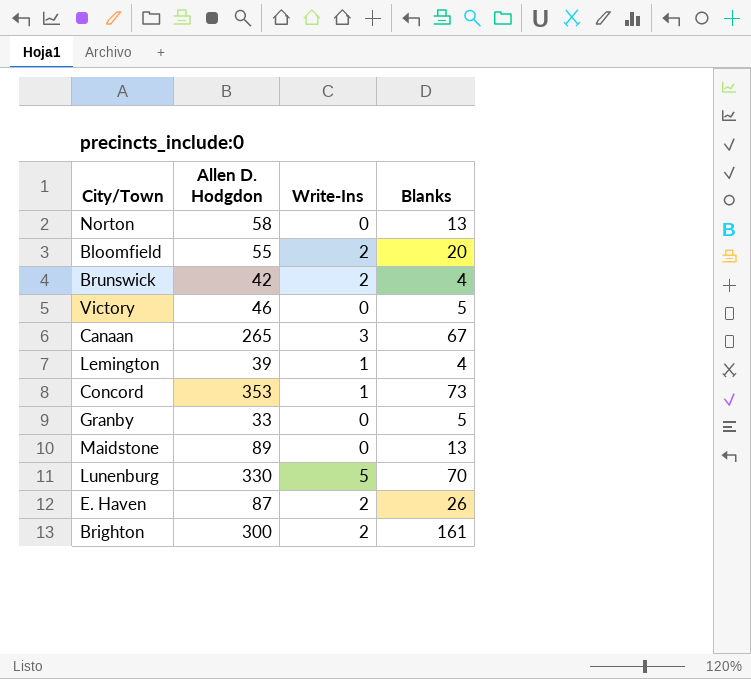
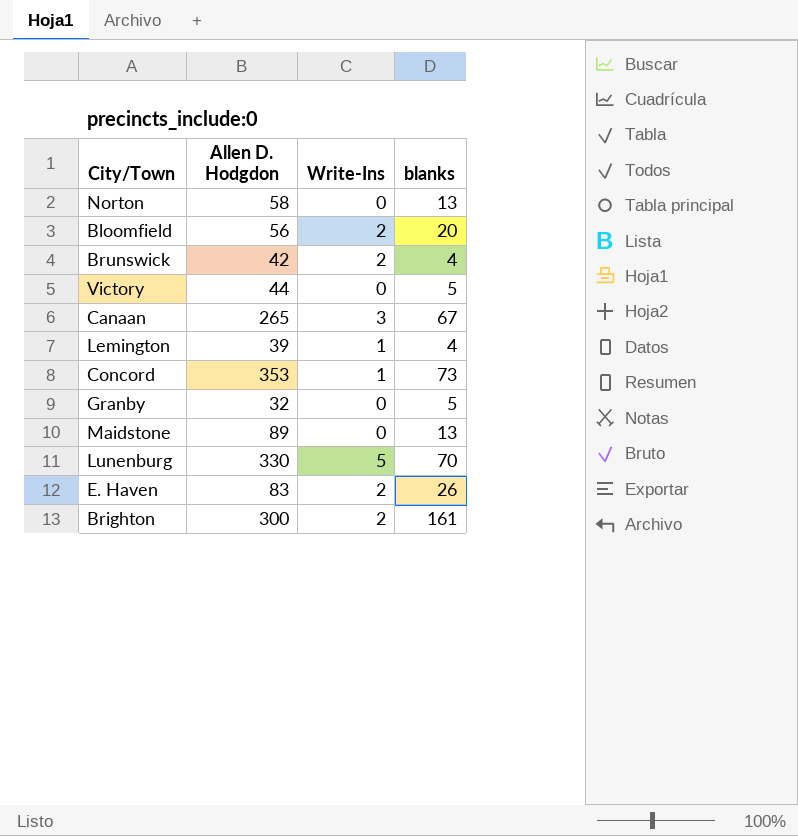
column name: Blanks -> blanks
Bloomfield | Allen D. Hodgdon: 55 -> 56
Victory | Allen D. Hodgdon: 46 -> 44
Granby | Allen D. Hodgdon: 33 -> 32
E. Haven | Allen D. Hodgdon: 87 -> 83

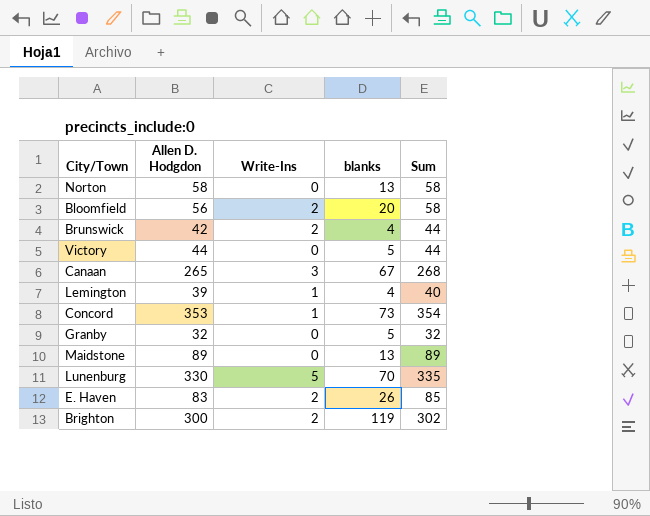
column Sum | formula: none -> [Allen D. Hodgdon] + [Write-Ins]
Brighton | blanks: 161 -> 119

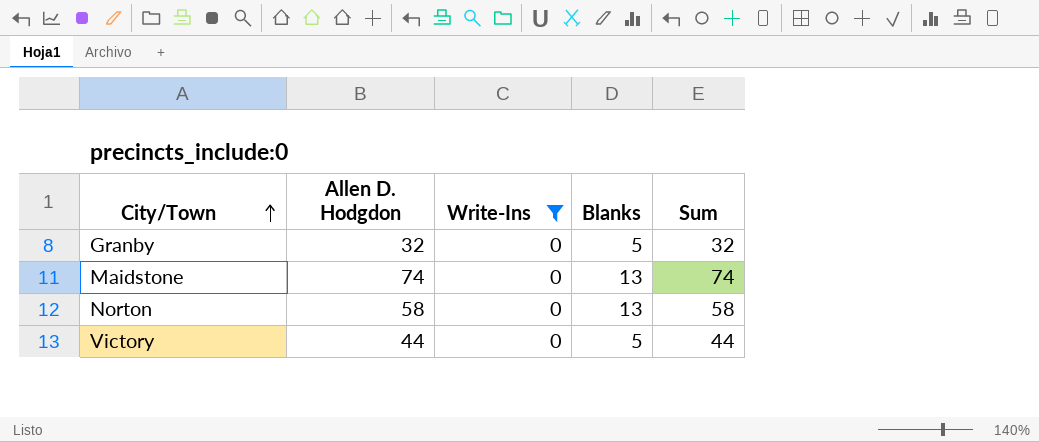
filter: none -> Write-Ins = 0
row order: none -> City/Town ascending
column name: blanks -> Blanks
Maidstone | Allen D. Hodgdon: 89 -> 74
Maidstone | Sum: 89 -> 74

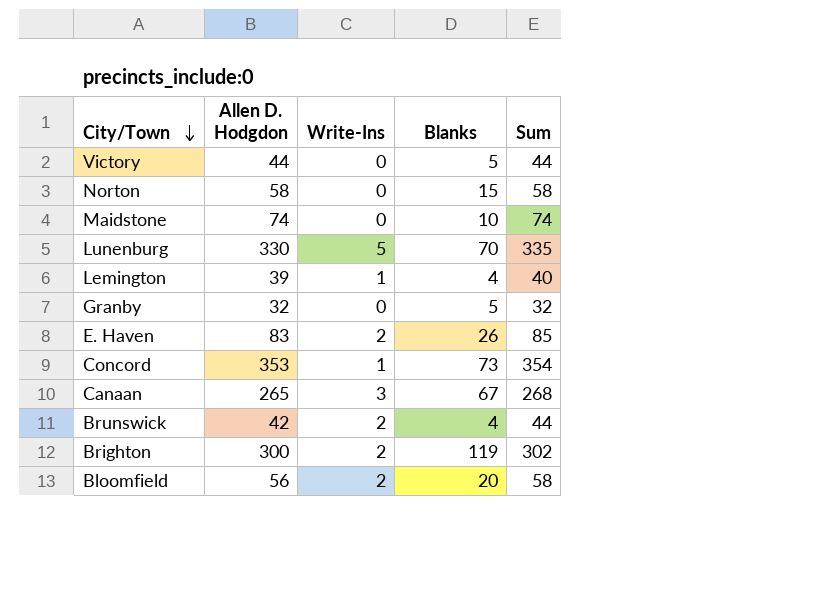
filter: Write-Ins = 0 -> none
row order: City/Town ascending -> City/Town descending
Norton | Blanks: 13 -> 15
Maidstone | Blanks: 13 -> 10

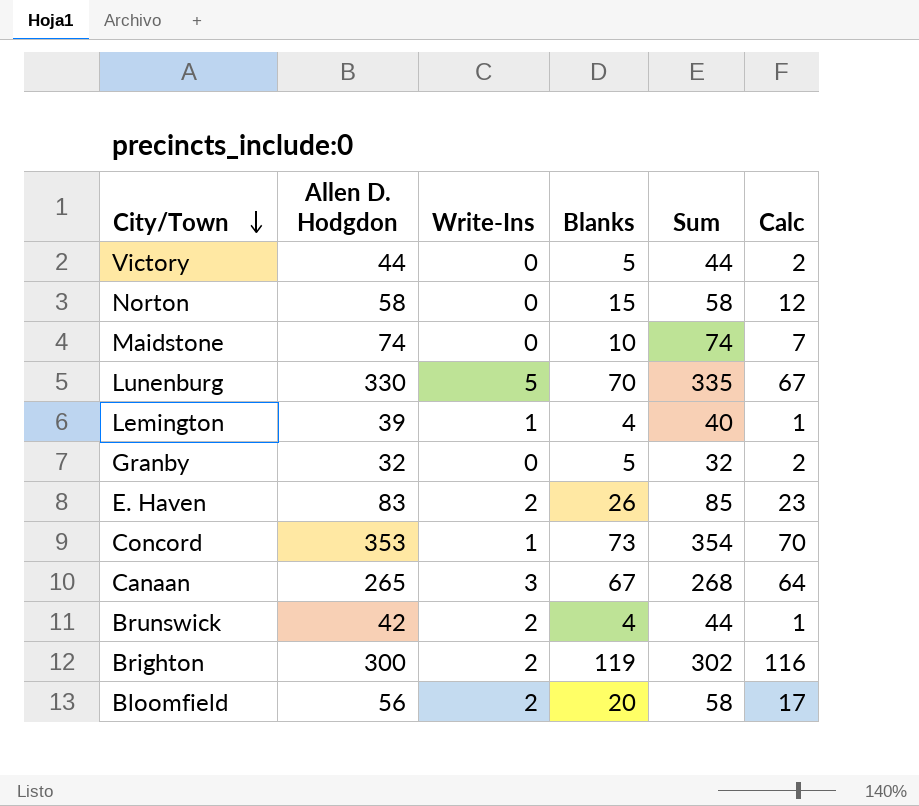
column Calc | formula: none -> [Blanks] - 3

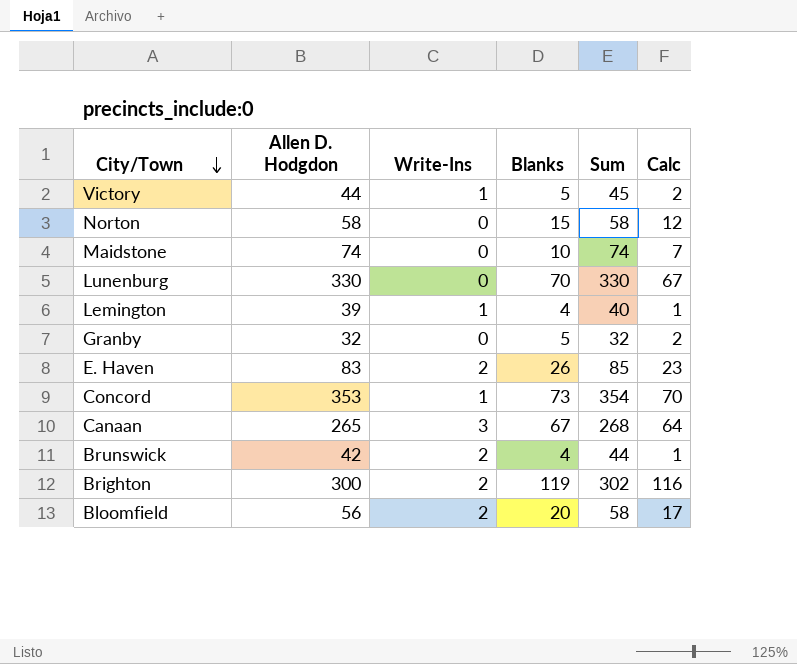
Victory | Write-Ins: 0 -> 1
Victory | Sum: 44 -> 45
Lunenburg | Write-Ins: 5 -> 0
Lunenburg | Sum: 335 -> 330

